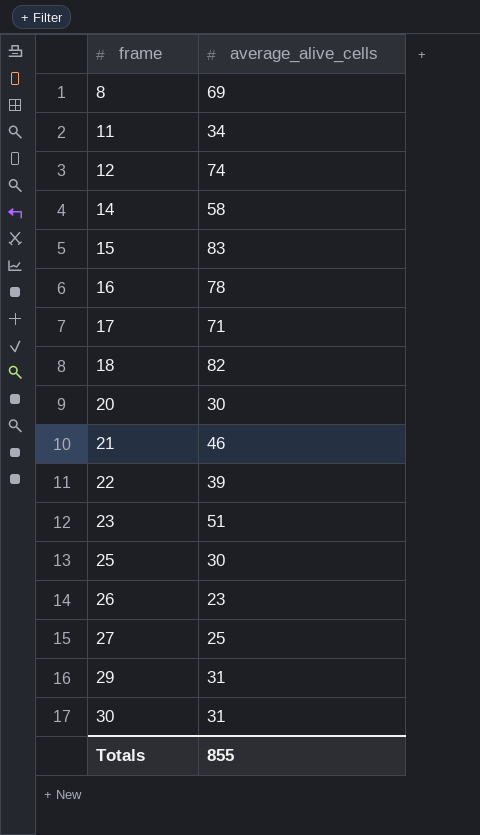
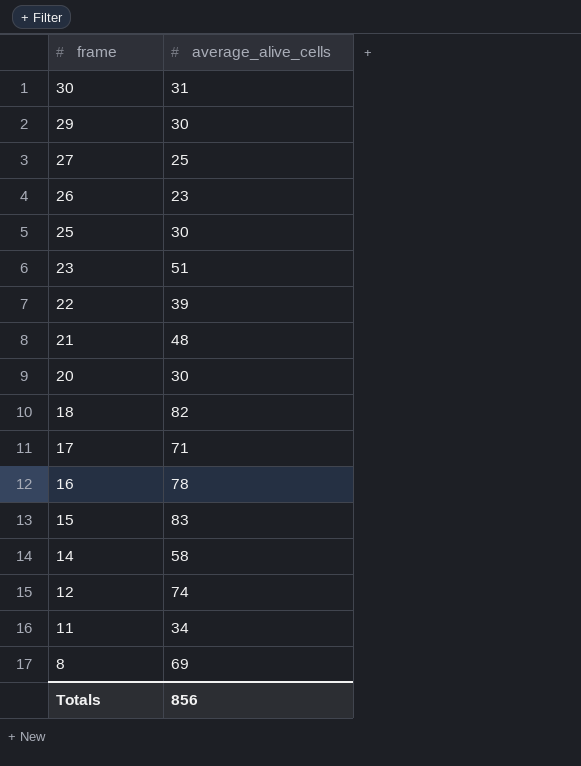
row order: frame ascending -> frame descending
29 | average_alive_cells: 31 -> 30
21 | average_alive_cells: 46 -> 48
Totals | average_alive_cells: 855 -> 856

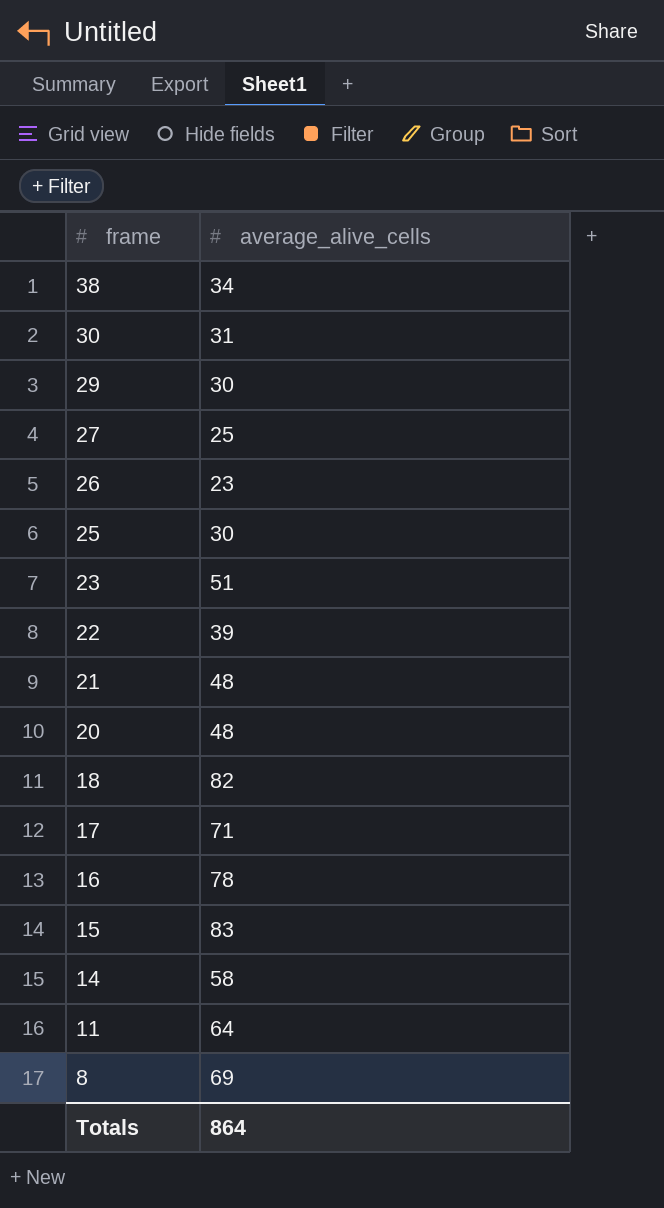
row 12: 74 -> none
row 38: none -> 34
20 | average_alive_cells: 30 -> 48
11 | average_alive_cells: 34 -> 64
Totals | average_alive_cells: 856 -> 864

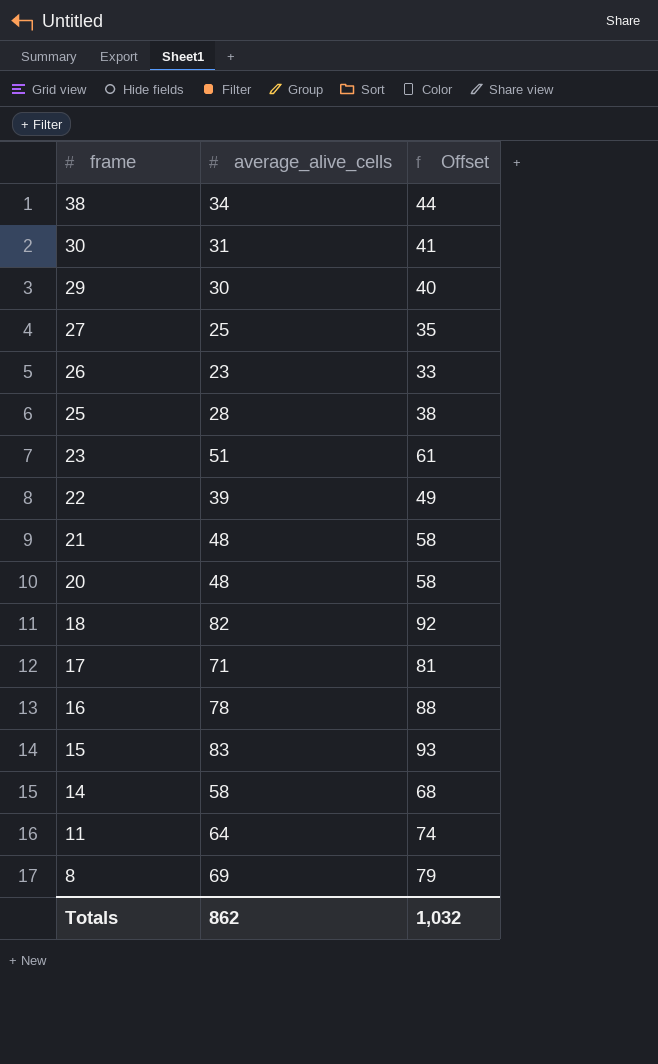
column Offset | formula: none -> [average_alive_cells] + 10
25 | average_alive_cells: 30 -> 28
Totals | average_alive_cells: 864 -> 862

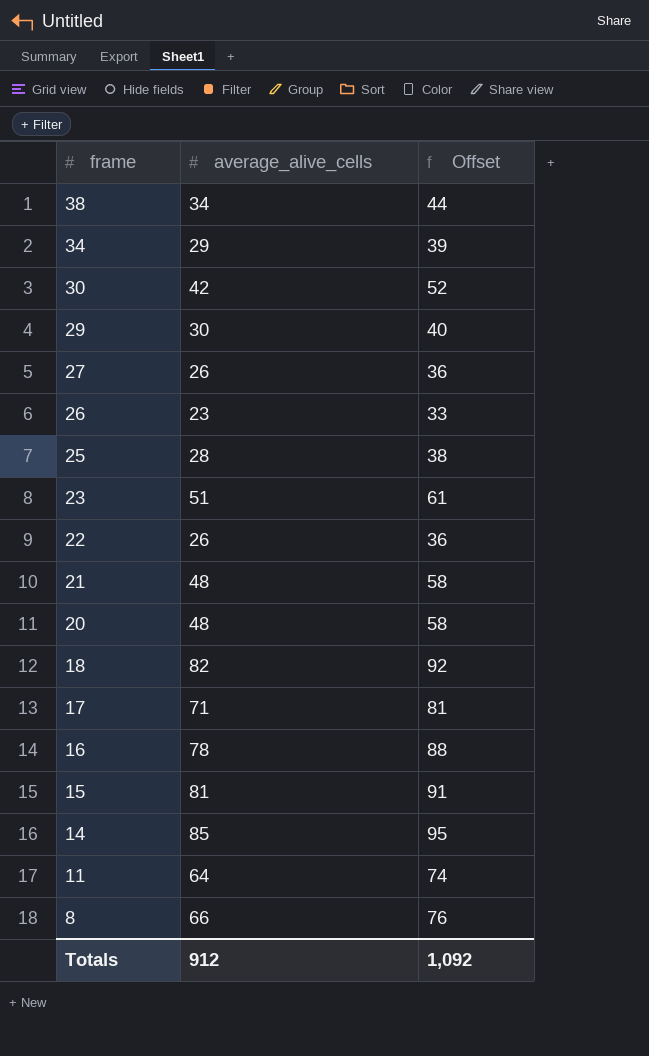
row 34: none -> 29 | 39
30 | average_alive_cells: 31 -> 42
30 | Offset: 41 -> 52
27 | average_alive_cells: 25 -> 26
27 | Offset: 35 -> 36
22 | average_alive_cells: 39 -> 26
22 | Offset: 49 -> 36
15 | average_alive_cells: 83 -> 81
15 | Offset: 93 -> 91
14 | average_alive_cells: 58 -> 85
14 | Offset: 68 -> 95
8 | average_alive_cells: 69 -> 66
8 | Offset: 79 -> 76
Totals | average_alive_cells: 862 -> 912
Totals | Offset: 1,032 -> 1,092

